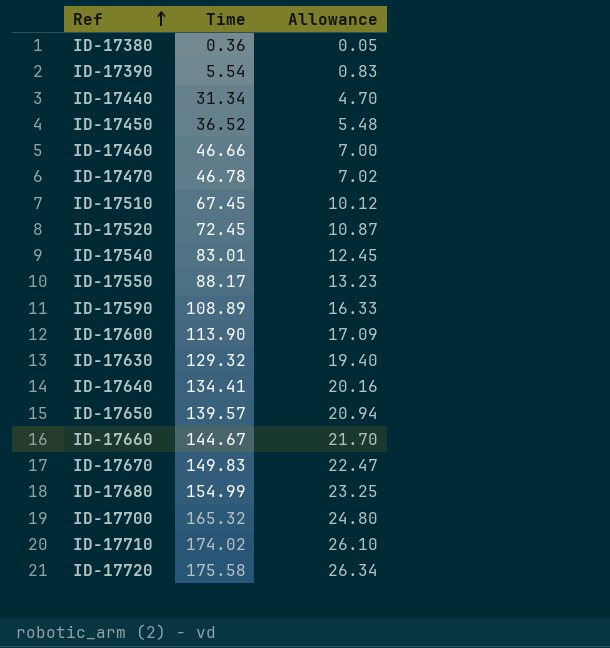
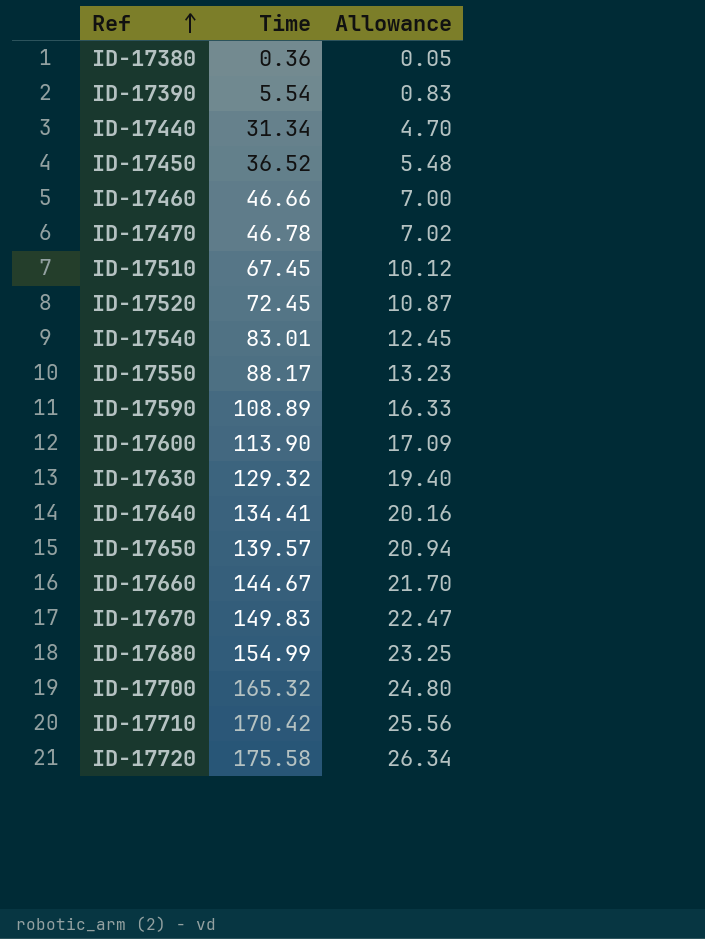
ID-17710 | Time: 174.02 -> 170.42
ID-17710 | Allowance: 26.10 -> 25.56

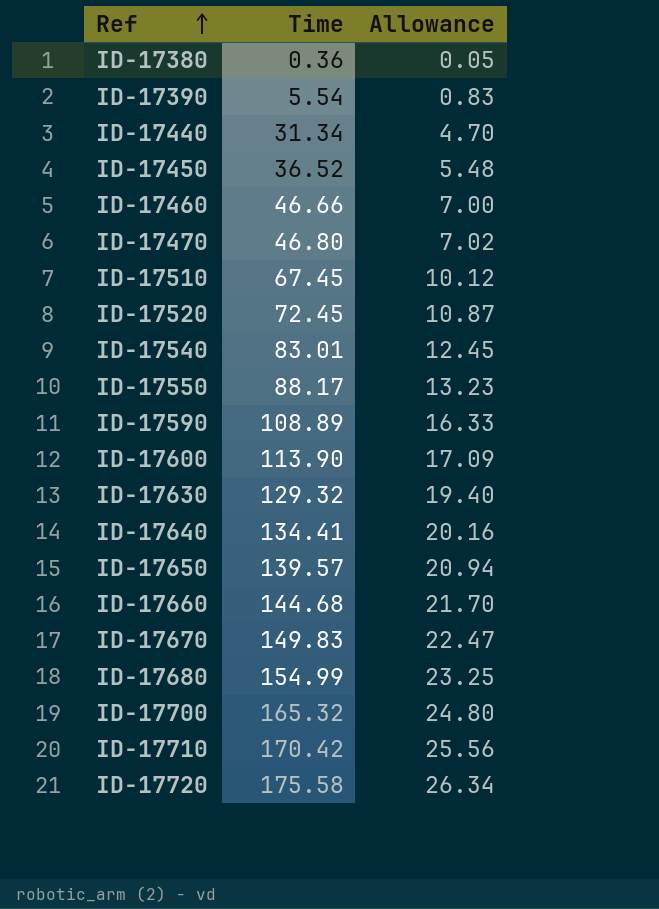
ID-17470 | Time: 46.78 -> 46.80
ID-17660 | Time: 144.67 -> 144.68

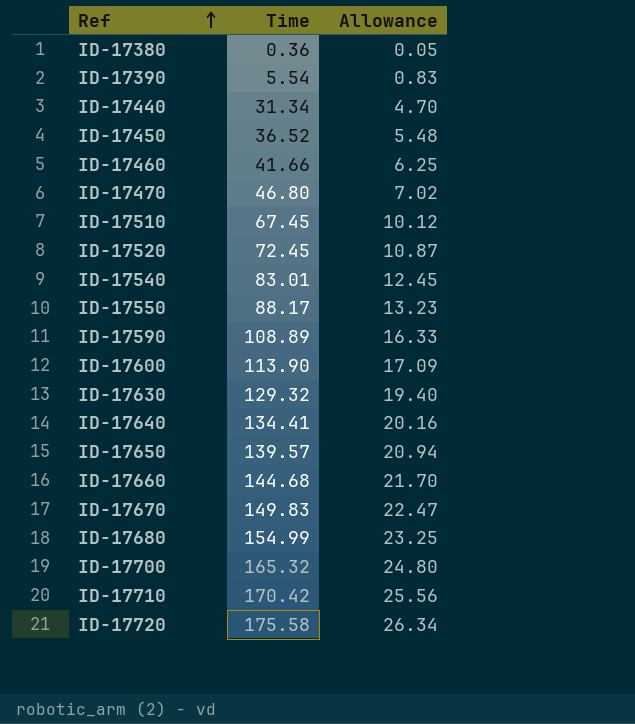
ID-17460 | Time: 46.66 -> 41.66
ID-17460 | Allowance: 7.00 -> 6.25

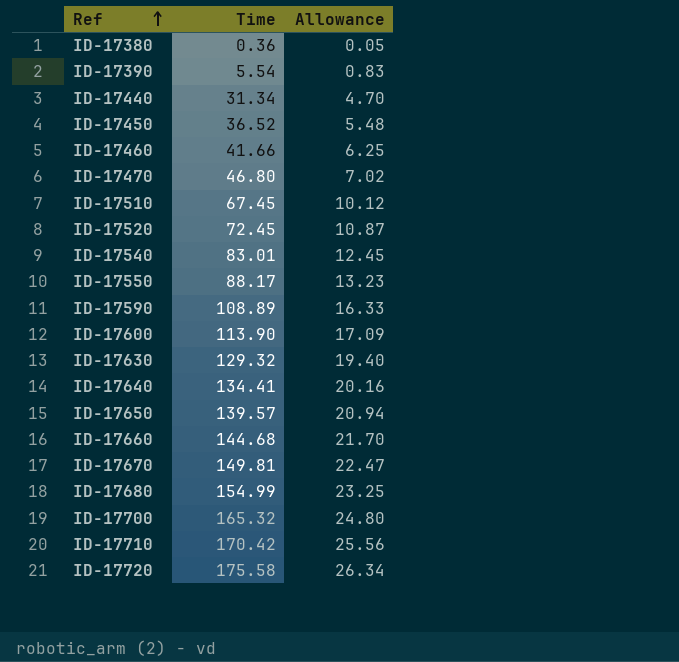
ID-17670 | Time: 149.83 -> 149.81

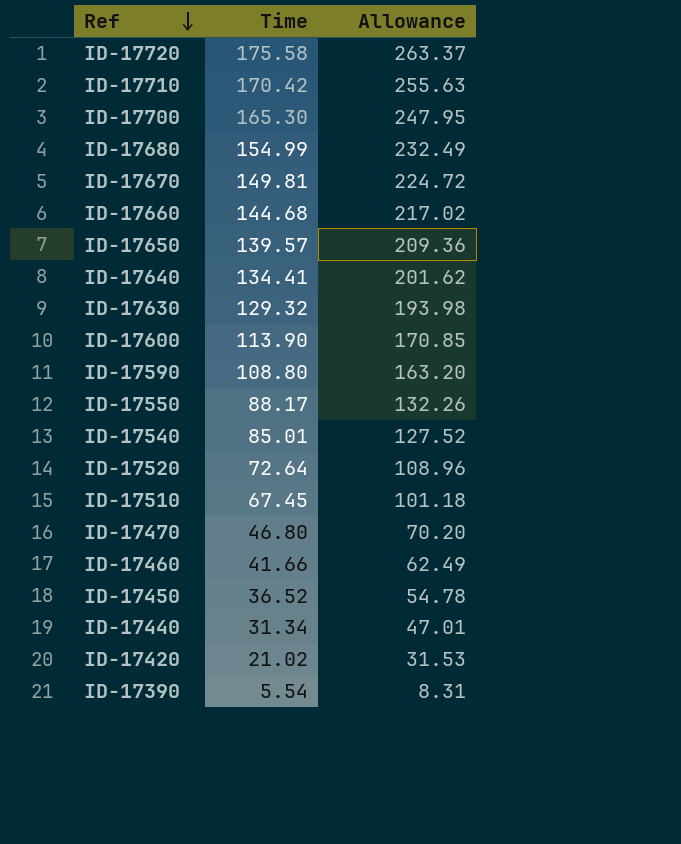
row order: Ref ascending -> Ref descending
column Allowance | formula: [Time] * 0.15 -> [Time] * 1.5
row ID-17380: 0.36 | 0.05 -> none
ID-17700 | Time: 165.32 -> 165.30
ID-17590 | Time: 108.89 -> 108.80
ID-17540 | Time: 83.01 -> 85.01
ID-17520 | Time: 72.45 -> 72.64
row ID-17420: none -> 21.02 | 31.53

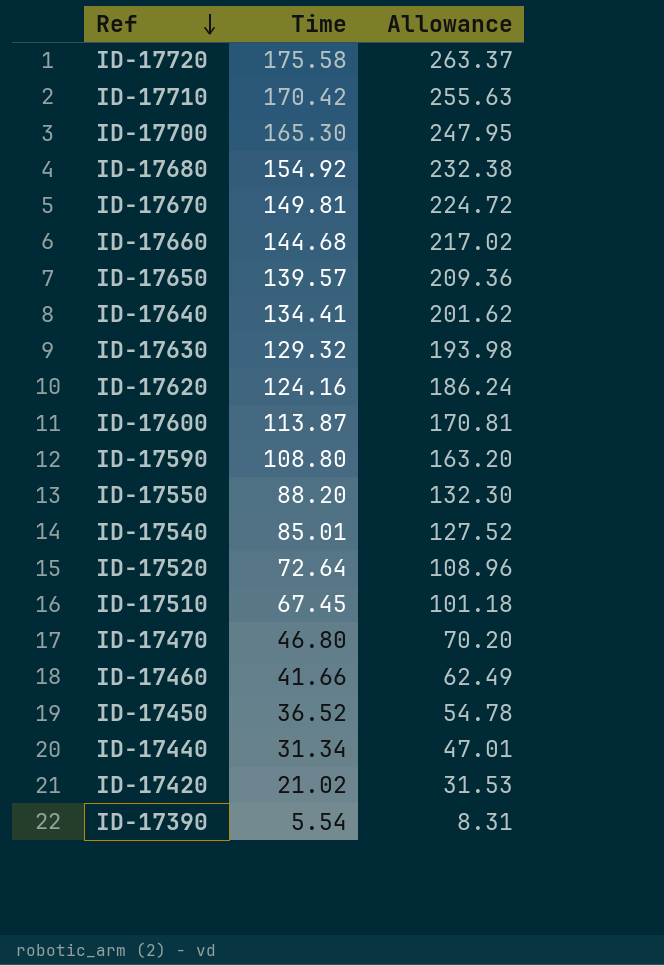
ID-17680 | Time: 154.99 -> 154.92
ID-17680 | Allowance: 232.49 -> 232.38
row ID-17620: none -> 124.16 | 186.24
ID-17600 | Time: 113.90 -> 113.87
ID-17600 | Allowance: 170.85 -> 170.81
ID-17550 | Time: 88.17 -> 88.20
ID-17550 | Allowance: 132.26 -> 132.30

